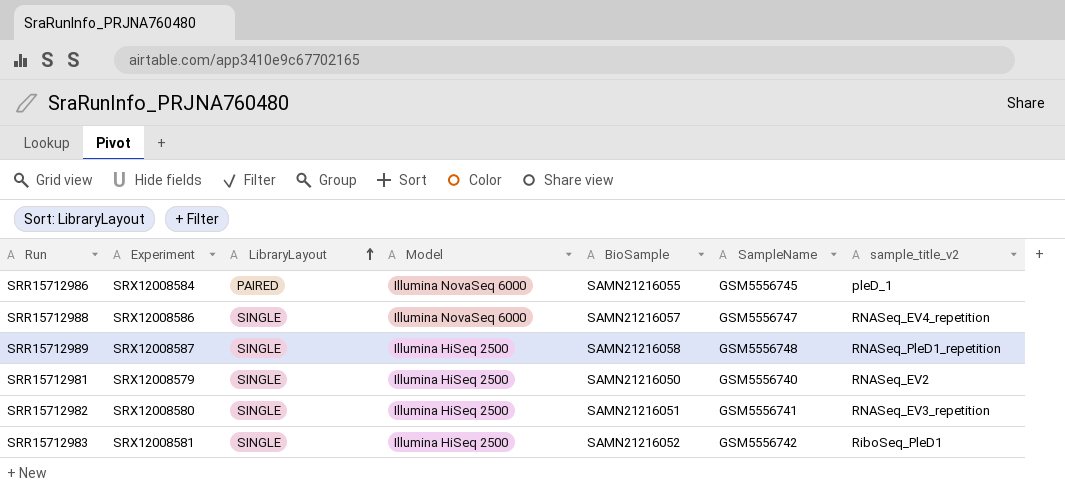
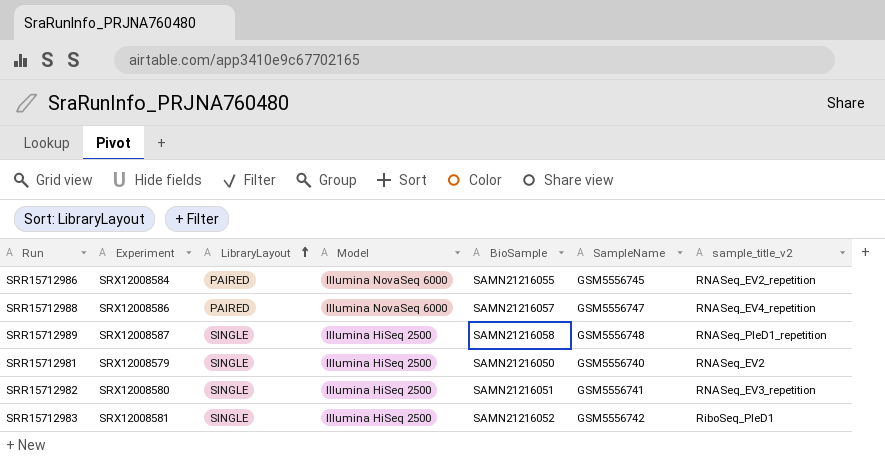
SRR15712986 | sample_title_v2: pleD_1 -> RNASeq_EV2_repetition
SRR15712988 | LibraryLayout: SINGLE -> PAIRED

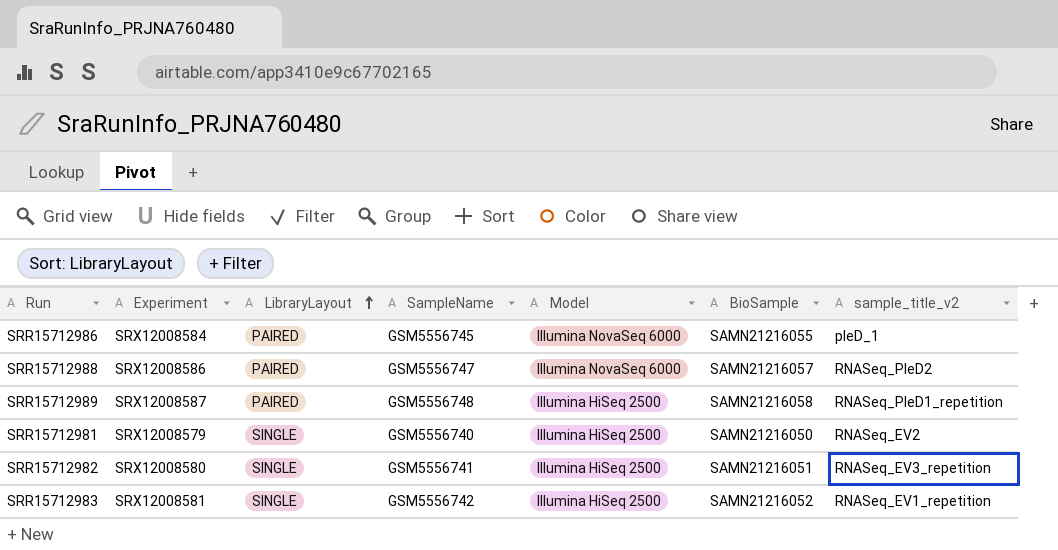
column SampleName | position: 6 -> 4
SRR15712986 | sample_title_v2: RNASeq_EV2_repetition -> pleD_1
SRR15712988 | sample_title_v2: RNASeq_EV4_repetition -> RNASeq_PleD2
SRR15712989 | LibraryLayout: SINGLE -> PAIRED
SRR15712983 | sample_title_v2: RiboSeq_PleD1 -> RNASeq_EV1_repetition

